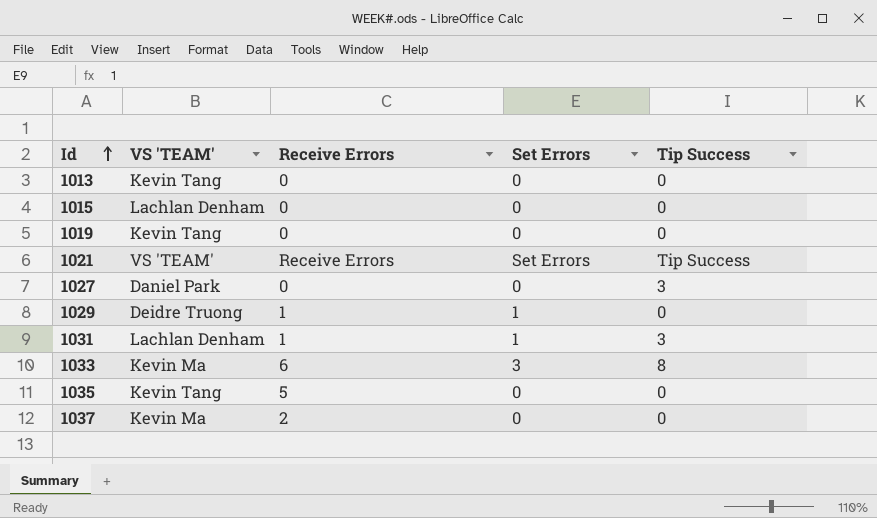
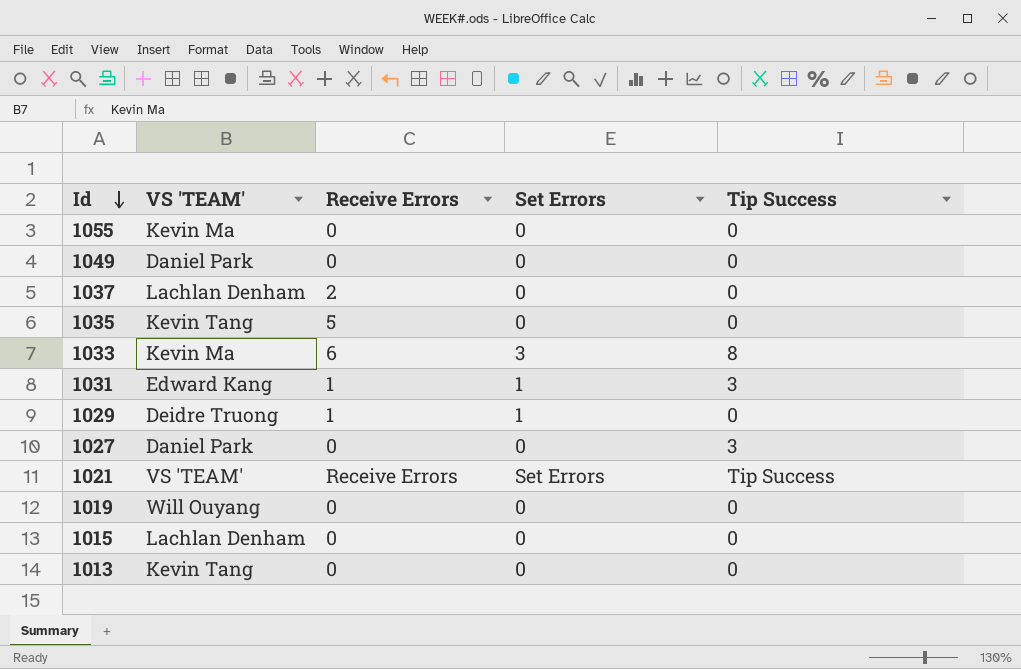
row order: Id ascending -> Id descending
row 1055: none -> Kevin Ma | 0 | 0 | 0
row 1049: none -> Daniel Park | 0 | 0 | 0
1037 | VS 'TEAM': Kevin Ma -> Lachlan Denham
1031 | VS 'TEAM': Lachlan Denham -> Edward Kang
1019 | VS 'TEAM': Kevin Tang -> Will Ouyang

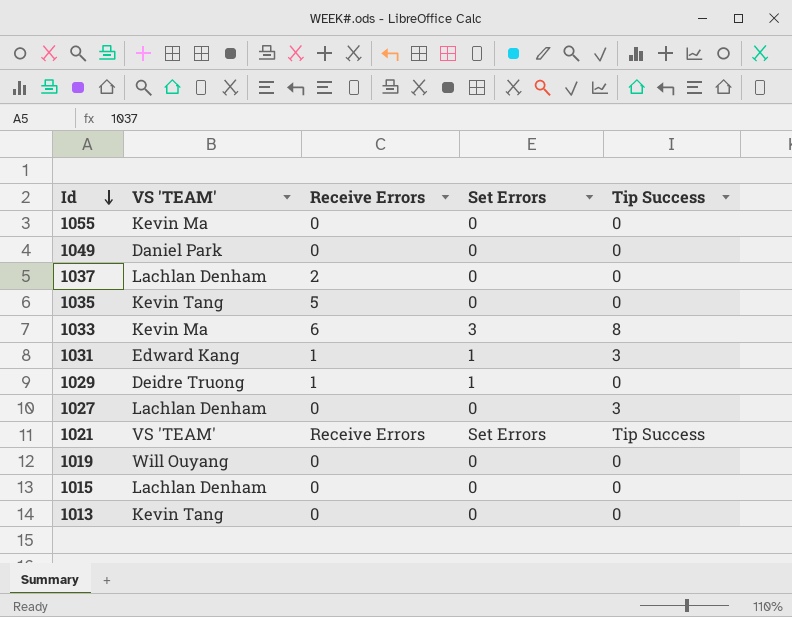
1027 | VS 'TEAM': Daniel Park -> Lachlan Denham

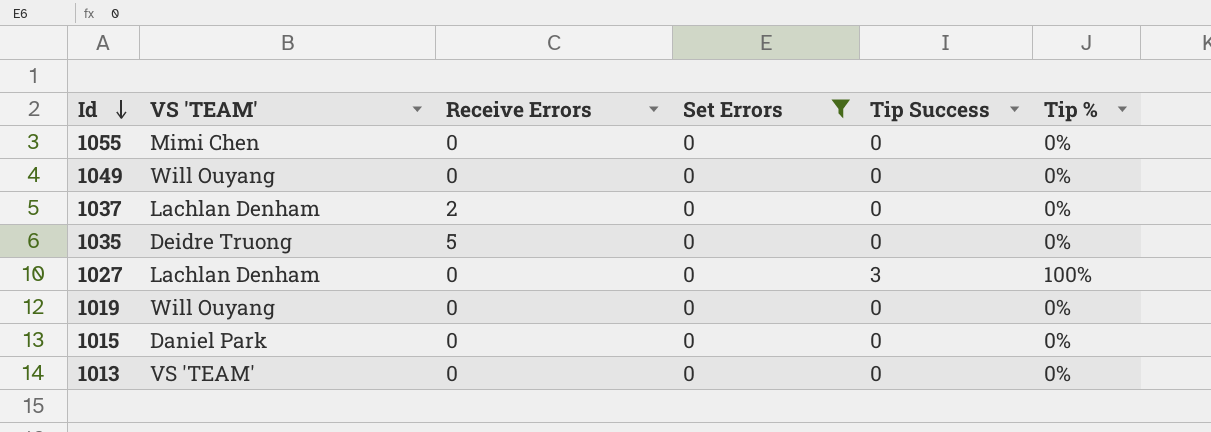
filter: none -> Set Errors = 0
column Tip % | position: none -> 6
1055 | VS 'TEAM': Kevin Ma -> Mimi Chen
1049 | VS 'TEAM': Daniel Park -> Will Ouyang
1035 | VS 'TEAM': Kevin Tang -> Deidre Truong
1015 | VS 'TEAM': Lachlan Denham -> Daniel Park
1013 | VS 'TEAM': Kevin Tang -> VS 'TEAM'

